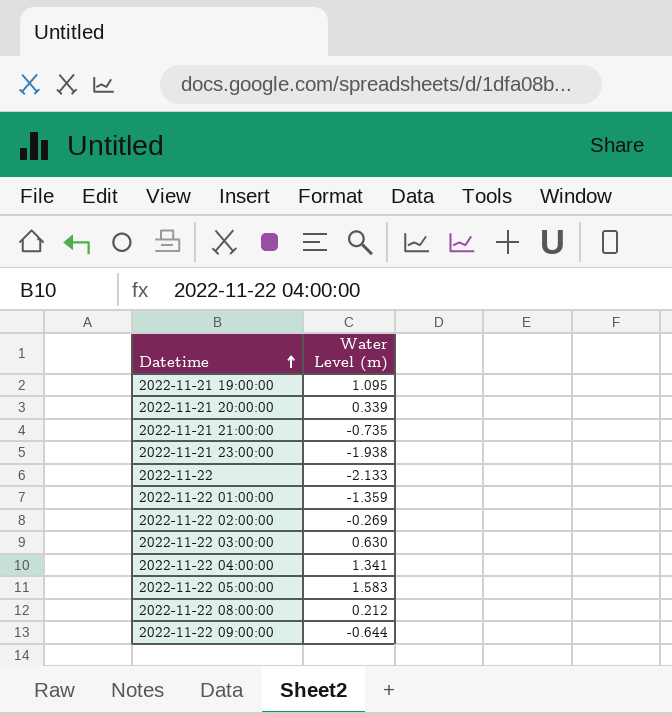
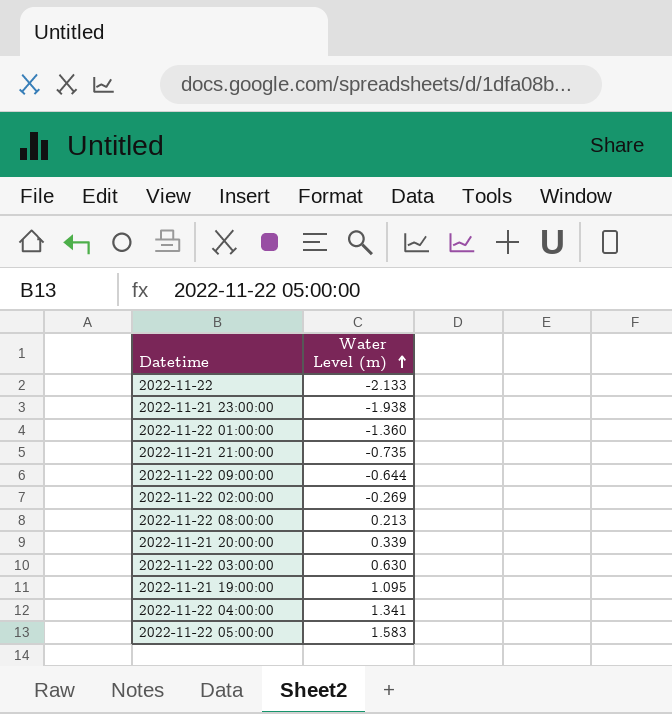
row order: Datetime ascending -> Water Level (m) ascending
2022-11-22 01:00:00 | Water Level (m): -1.359 -> -1.360
2022-11-22 08:00:00 | Water Level (m): 0.212 -> 0.213

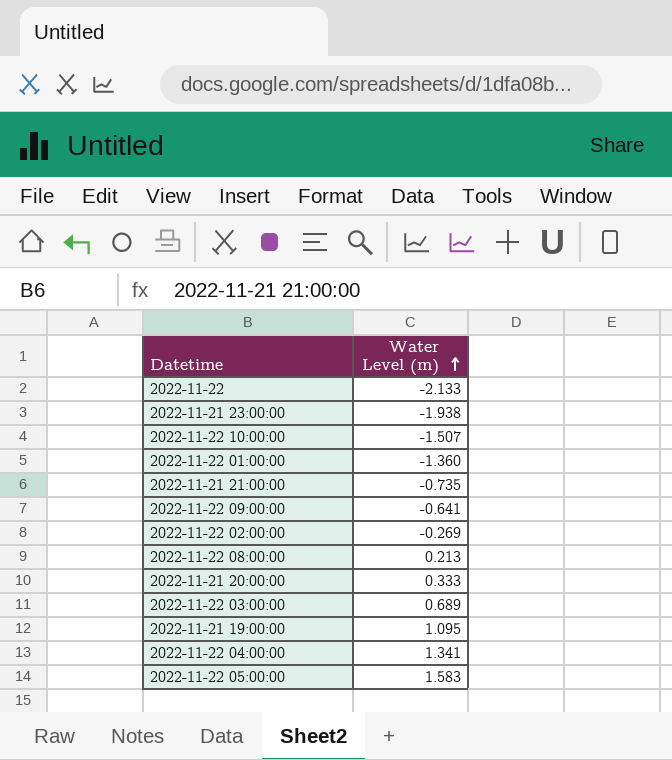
row 2022-11-22 10:00:00: none -> -1.507
2022-11-22 09:00:00 | Water Level (m): -0.644 -> -0.641
2022-11-21 20:00:00 | Water Level (m): 0.339 -> 0.333
2022-11-22 03:00:00 | Water Level (m): 0.630 -> 0.689

